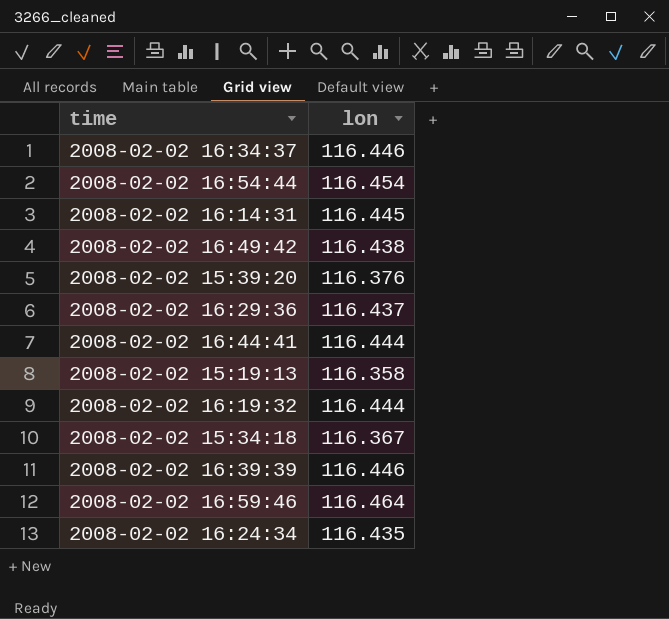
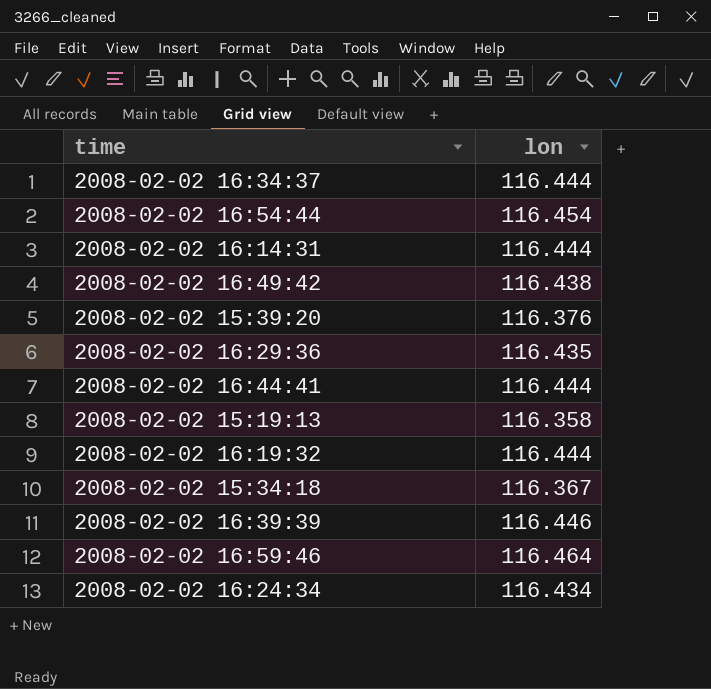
2008-02-02 16:34:37 | lon: 116.446 -> 116.444
2008-02-02 16:14:31 | lon: 116.445 -> 116.444
2008-02-02 16:29:36 | lon: 116.437 -> 116.435
2008-02-02 16:24:34 | lon: 116.435 -> 116.434

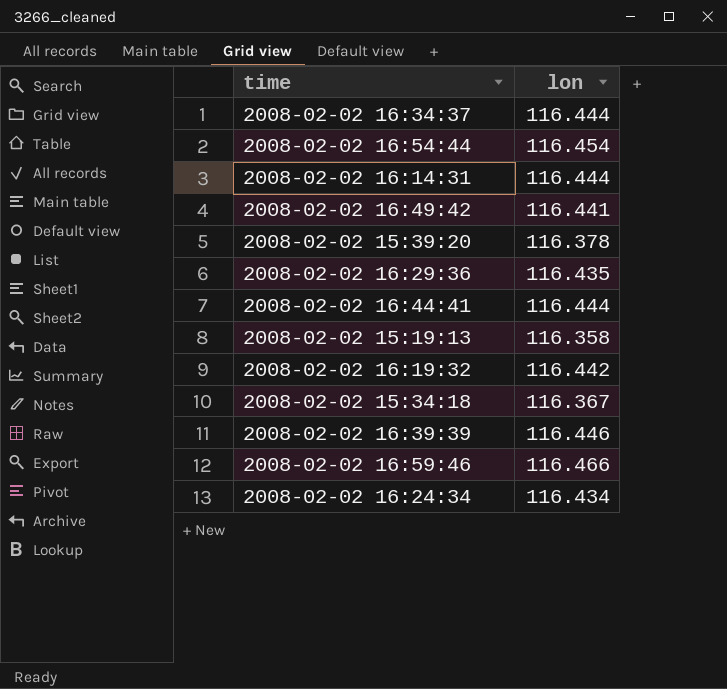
2008-02-02 16:49:42 | lon: 116.438 -> 116.441
2008-02-02 15:39:20 | lon: 116.376 -> 116.378
2008-02-02 16:19:32 | lon: 116.444 -> 116.442
2008-02-02 16:59:46 | lon: 116.464 -> 116.466

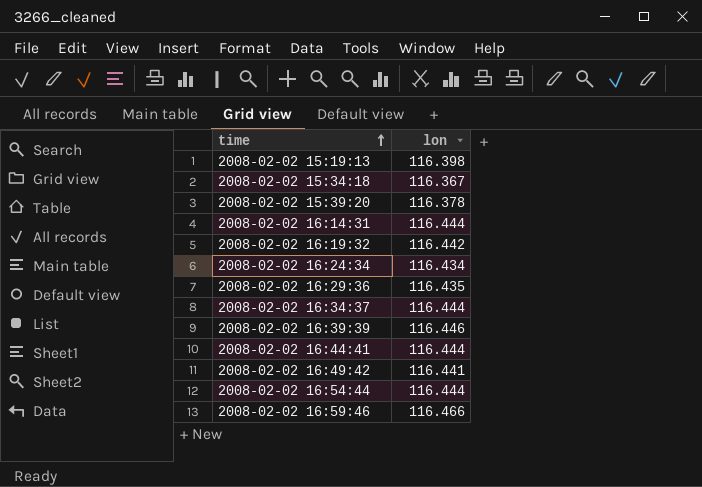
row order: none -> time ascending
2008-02-02 15:19:13 | lon: 116.358 -> 116.398
2008-02-02 16:54:44 | lon: 116.454 -> 116.444

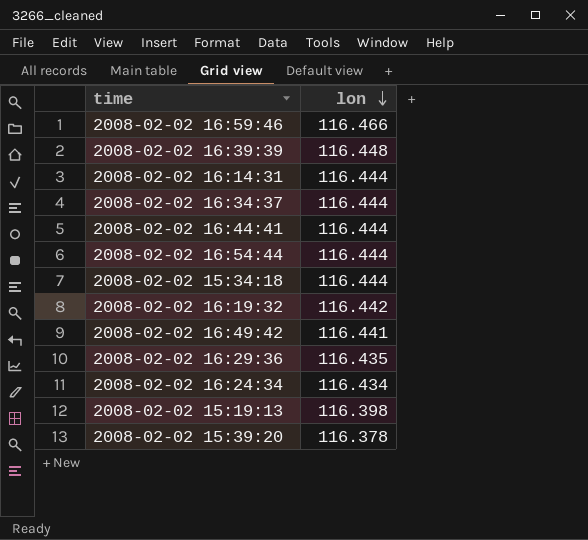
row order: time ascending -> lon descending
2008-02-02 16:39:39 | lon: 116.446 -> 116.448
2008-02-02 15:34:18 | lon: 116.367 -> 116.444

